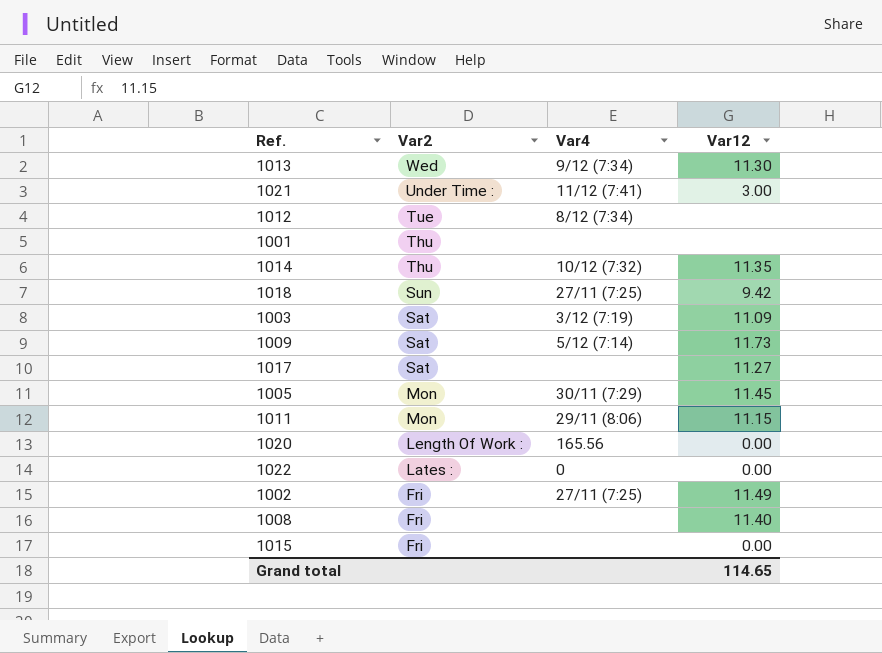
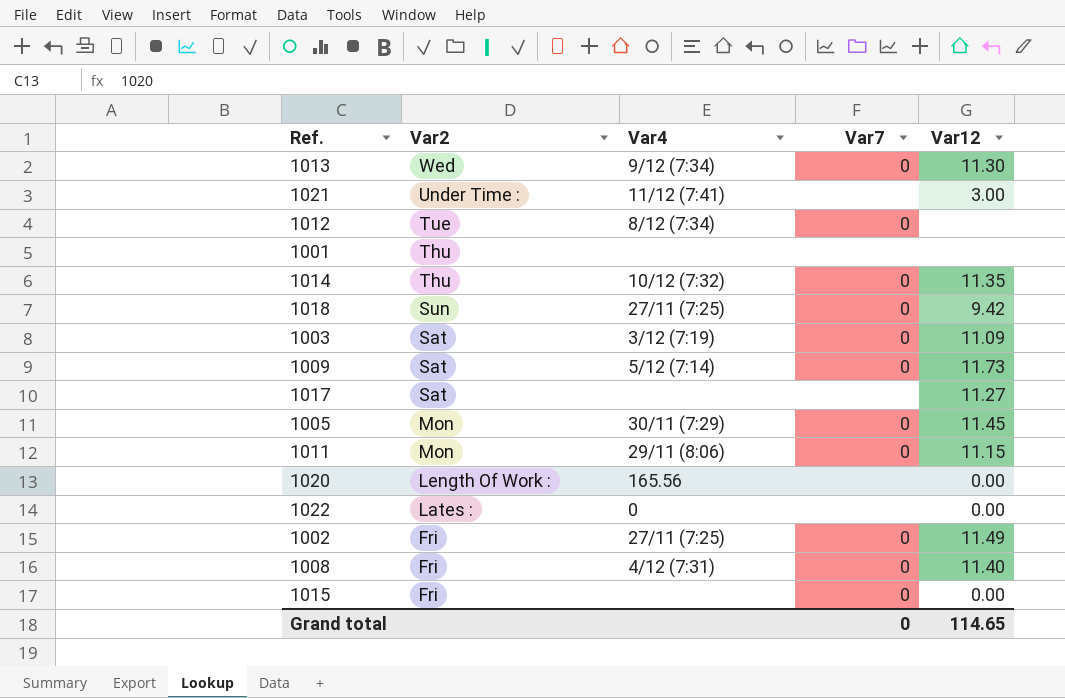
column Var7 | position: none -> 4
1008 | Var4: none -> 4/12 (7:31)

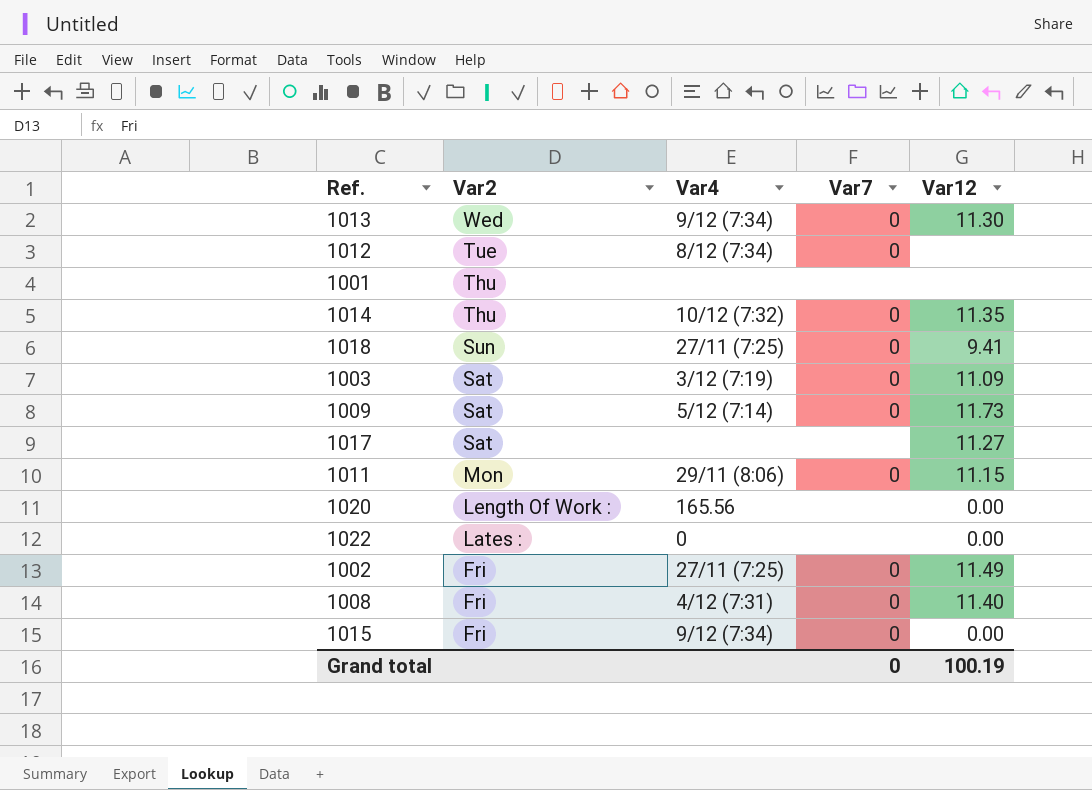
row 1021: Under Time : | 11/12 (7:41) | none | 3.00 -> none
row 1005: Mon | 30/11 (7:29) | 0 | 11.45 -> none
1018 | Var12: 9.42 -> 9.41
1015 | Var4: none -> 9/12 (7:34)
Grand total | Var12: 114.65 -> 100.19

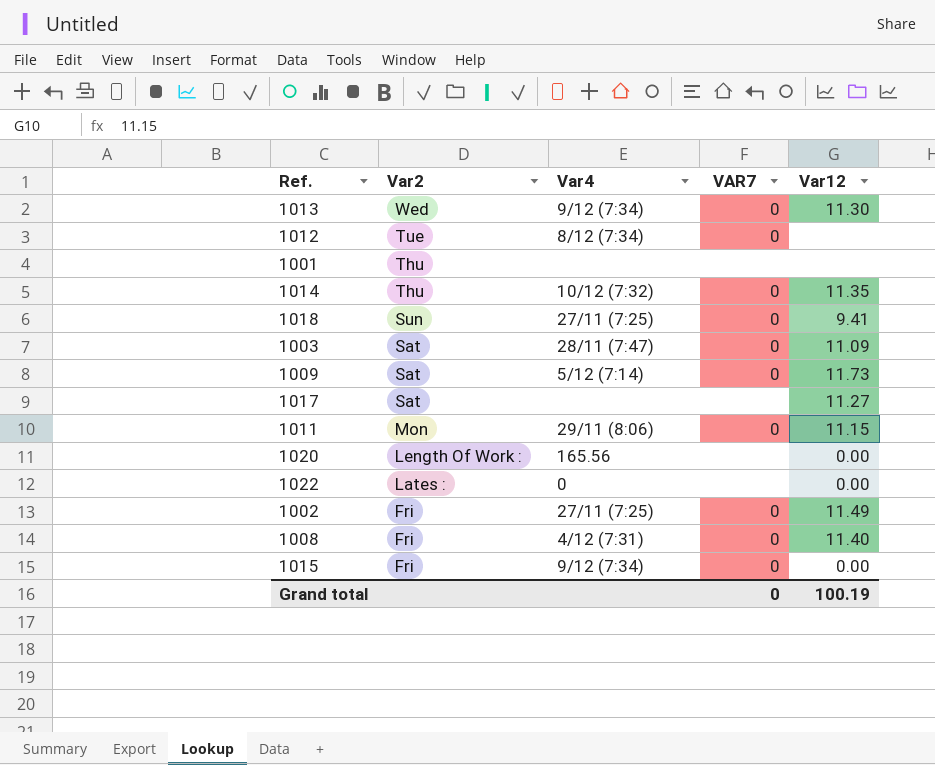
column name: Var7 -> VAR7
1003 | Var4: 3/12 (7:19) -> 28/11 (7:47)

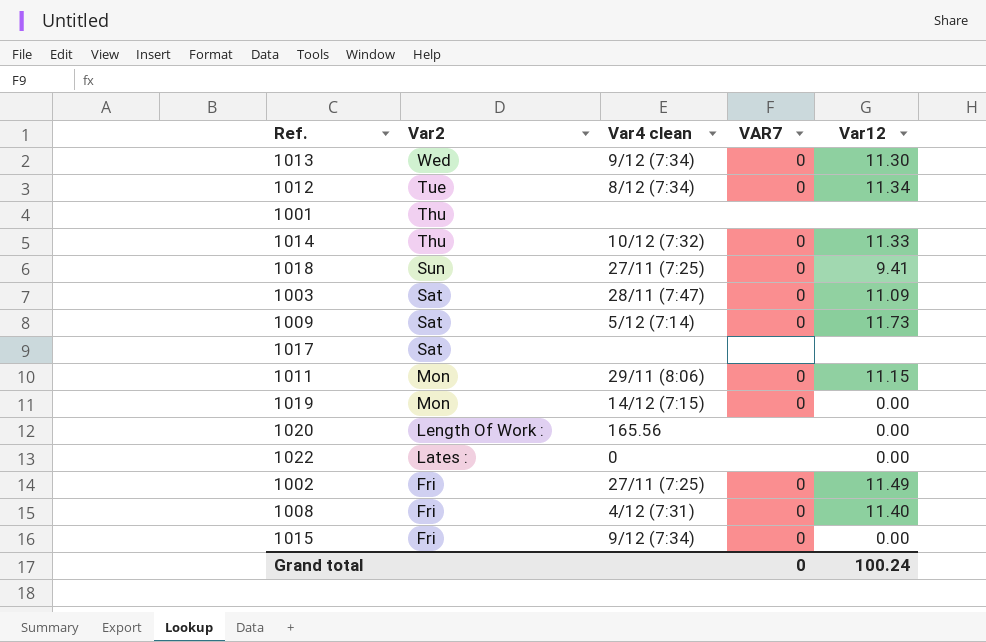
column name: Var4 -> Var4 clean
1012 | Var12: none -> 11.34
1014 | Var12: 11.35 -> 11.33
1017 | Var12: 11.27 -> none
row 1019: none -> Mon | 14/12 (7:15) | 0 | 0.00
Grand total | Var12: 100.19 -> 100.24

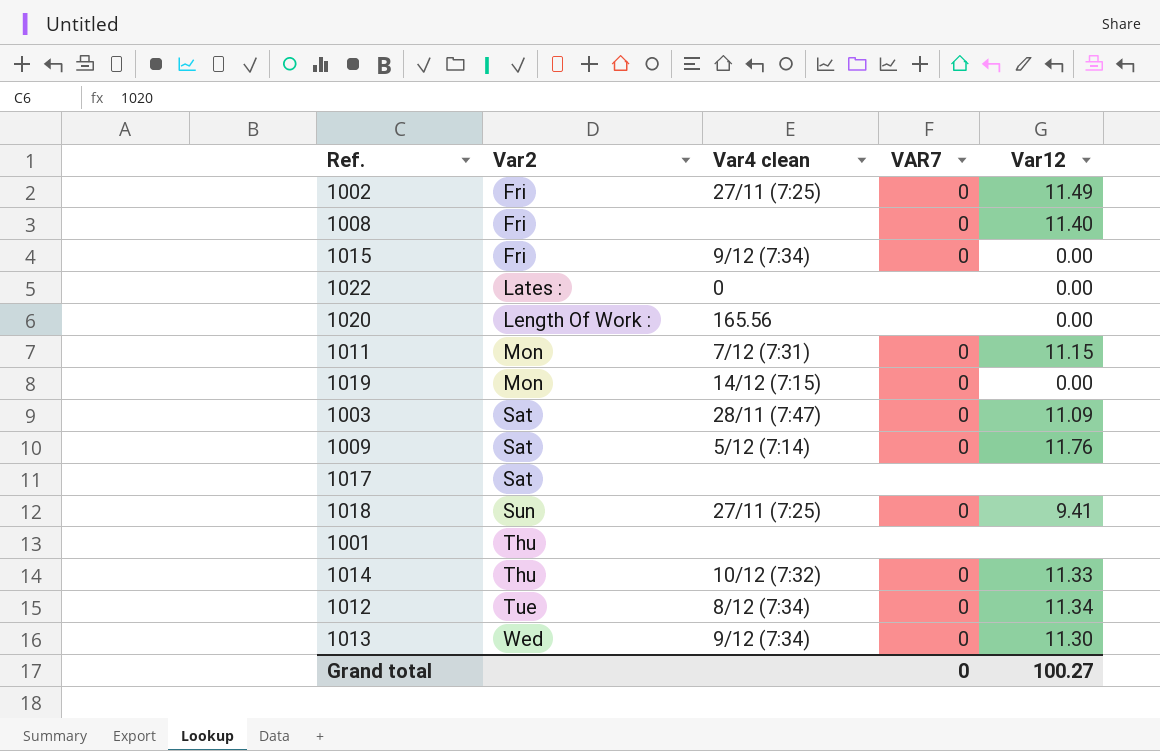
row order: Var2 descending -> Var2 ascending
1008 | Var4 clean: 4/12 (7:31) -> none
1011 | Var4 clean: 29/11 (8:06) -> 7/12 (7:31)
1009 | Var12: 11.73 -> 11.76
Grand total | Var12: 100.24 -> 100.27

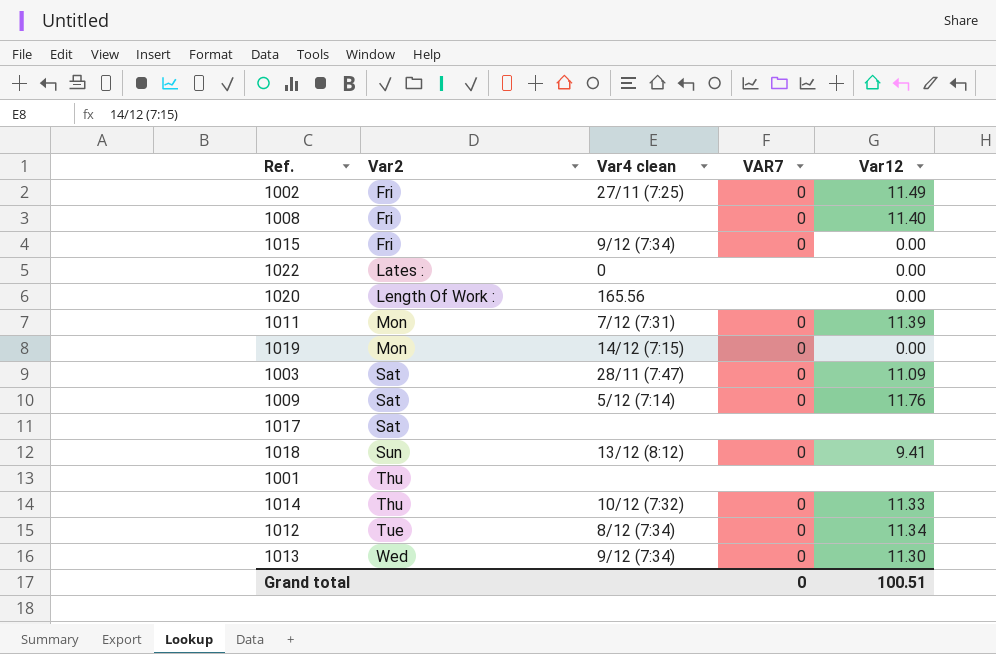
1011 | Var12: 11.15 -> 11.39
1018 | Var4 clean: 27/11 (7:25) -> 13/12 (8:12)
Grand total | Var12: 100.27 -> 100.51

